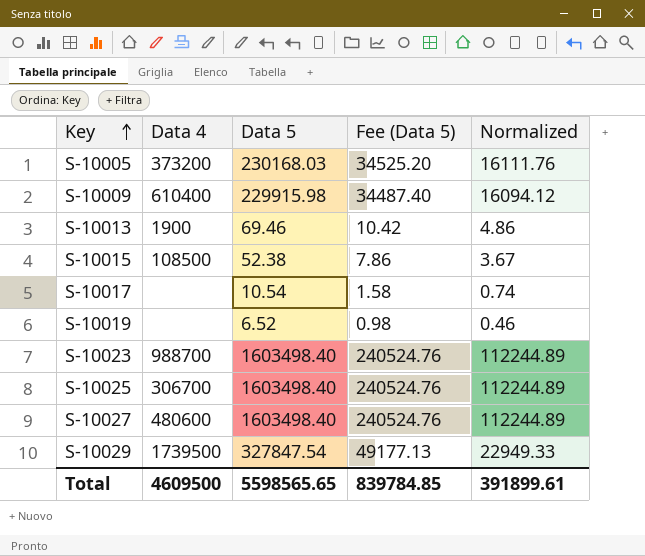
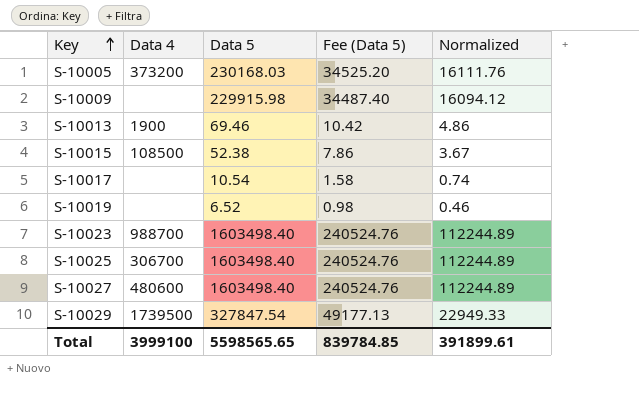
S-10009 | Data 4: 610400 -> none
Total | Data 4: 4609500 -> 3999100

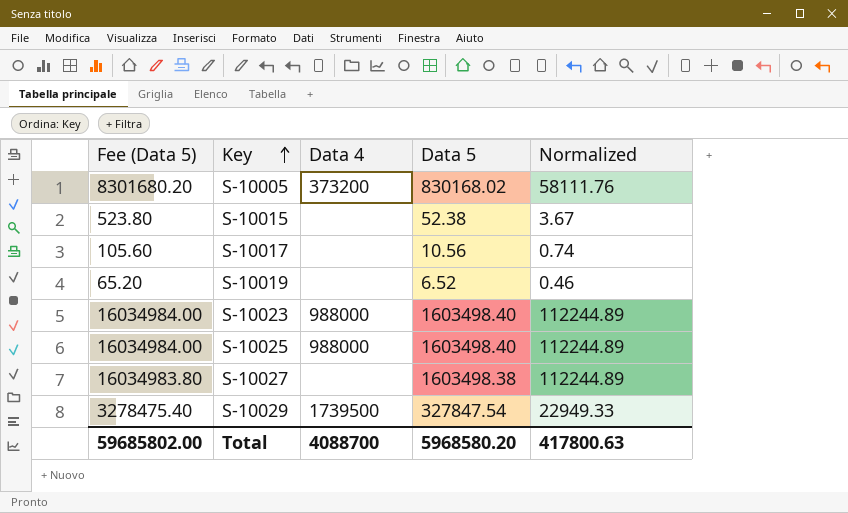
column Fee (Data 5) | formula: [Data 5] * 0.15 -> [Data 5] * 10
column Fee (Data 5) | position: 4 -> 1
row S-10009: none | 229915.98 | 34487.40 | 16094.12 -> none
row S-10013: 1900 | 69.46 | 10.42 | 4.86 -> none
S-10005 | Data 5: 230168.03 -> 830168.02
S-10005 | Normalized: 16111.76 -> 58111.76
S-10015 | Data 4: 108500 -> none
S-10017 | Data 5: 10.54 -> 10.56
S-10023 | Data 4: 988700 -> 988000
S-10025 | Data 4: 306700 -> 988000
S-10027 | Data 4: 480600 -> none
S-10027 | Data 5: 1603498.40 -> 1603498.38
Total | Fee (Data 5): 839784.85 -> 59685802.00
Total | Data 4: 3999100 -> 4088700
Total | Data 5: 5598565.65 -> 5968580.20
Total | Normalized: 391899.61 -> 417800.63

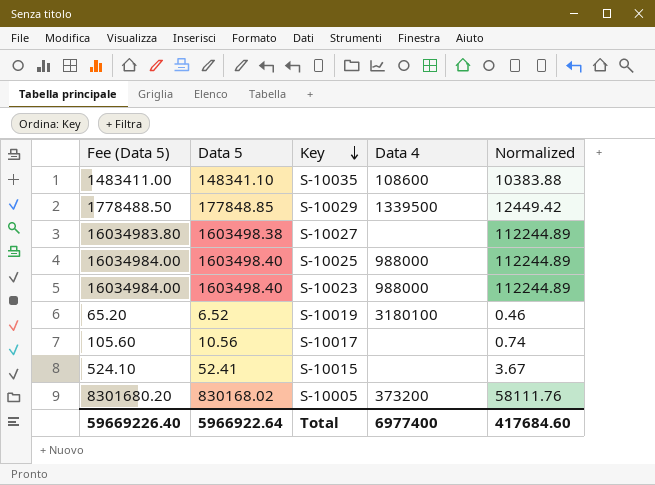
row order: Key ascending -> Key descending
column Data 5 | position: 4 -> 2
row S-10035: none -> 1483411.00 | 148341.10 | 108600 | 10383.88
S-10029 | Fee (Data 5): 3278475.40 -> 1778488.50
S-10029 | Data 5: 327847.54 -> 177848.85
S-10029 | Data 4: 1739500 -> 1339500
S-10029 | Normalized: 22949.33 -> 12449.42
S-10019 | Data 4: none -> 3180100
S-10015 | Fee (Data 5): 523.80 -> 524.10
S-10015 | Data 5: 52.38 -> 52.41
Total | Fee (Data 5): 59685802.00 -> 59669226.40
Total | Data 5: 5968580.20 -> 5966922.64
Total | Data 4: 4088700 -> 6977400
Total | Normalized: 417800.63 -> 417684.60

